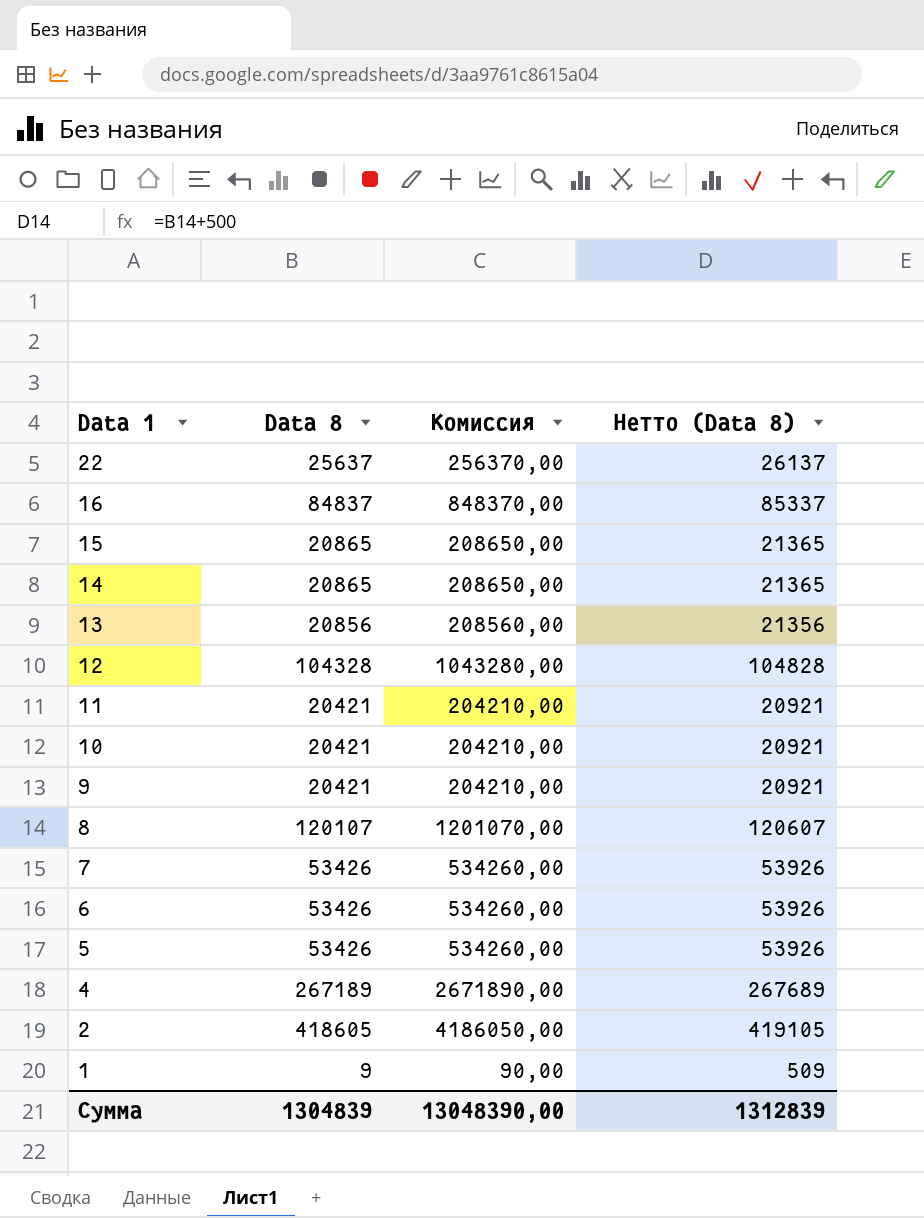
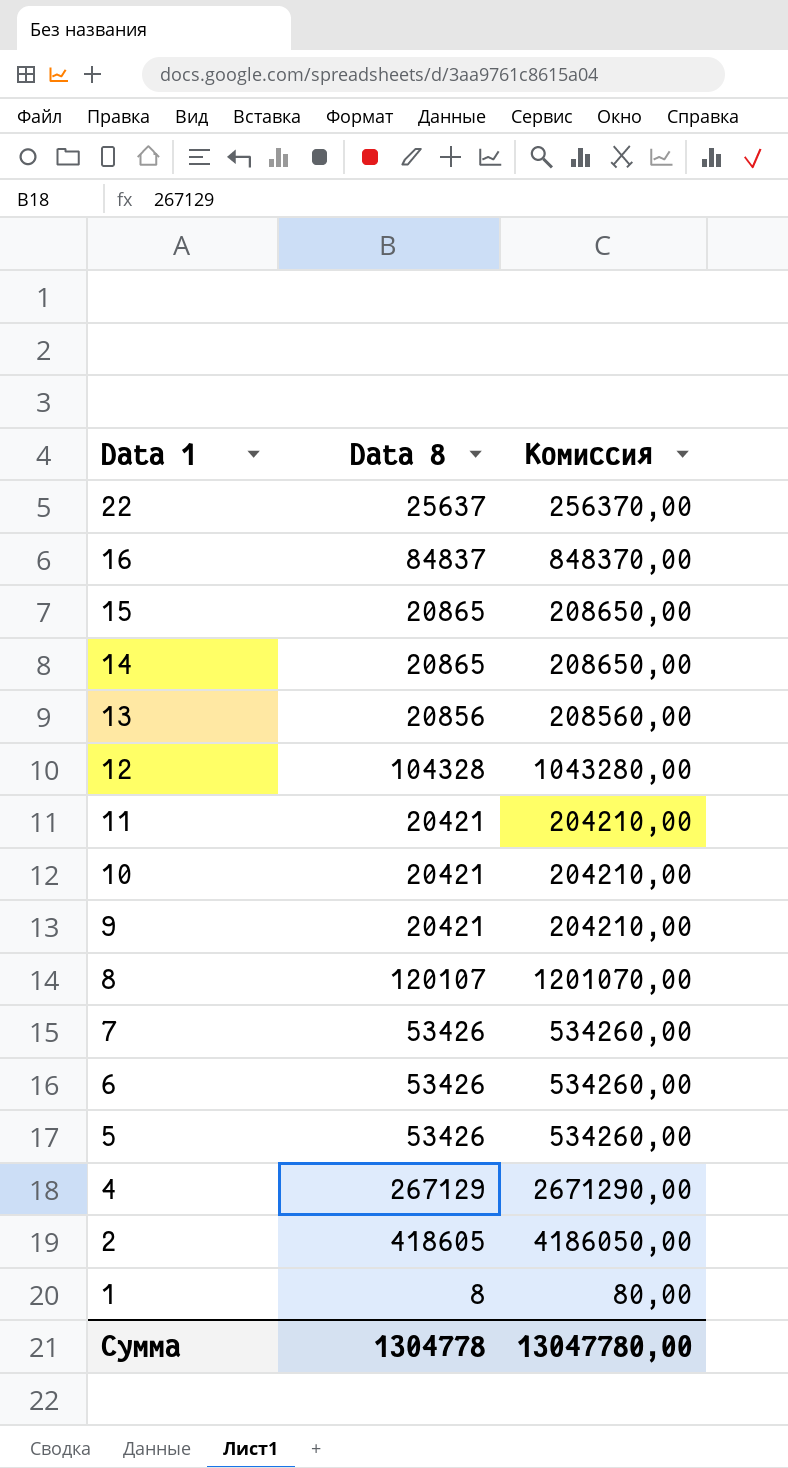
column Нетто (Data 8) | formula: [Data 8] + 500 -> none
4 | Data 8: 267189 -> 267129
4 | Комиссия: 2671890,00 -> 2671290,00
1 | Data 8: 9 -> 8
1 | Комиссия: 90,00 -> 80,00
Сумма | Data 8: 1304839 -> 1304778
Сумма | Комиссия: 13048390,00 -> 13047780,00

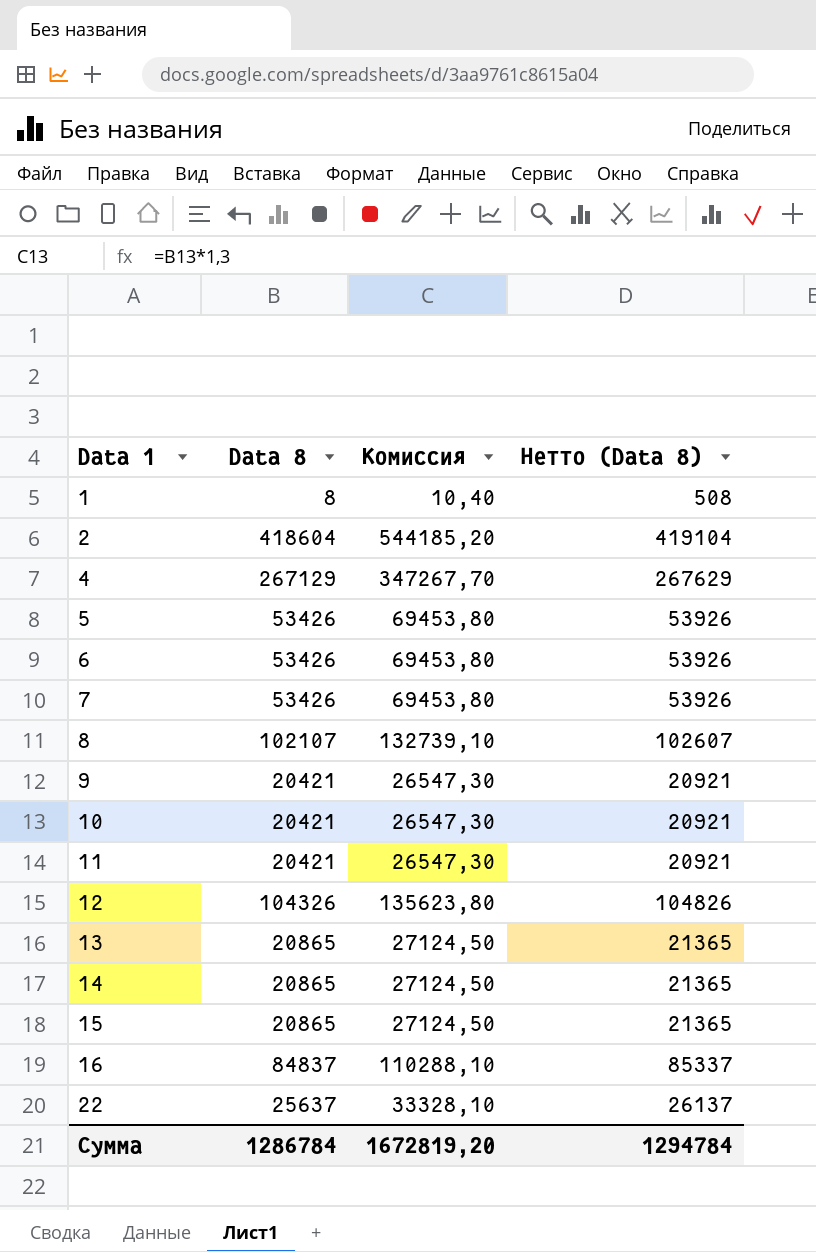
row order: Data 1 descending -> Data 1 ascending
column Комиссия | formula: [Data 8] * 10 -> [Data 8] * 1,3
column Нетто (Data 8) | formula: none -> [Data 8] + 500
2 | Data 8: 418605 -> 418604
8 | Data 8: 120107 -> 102107
12 | Data 8: 104328 -> 104326
13 | Data 8: 20856 -> 20865
Сумма | Data 8: 1304778 -> 1286784
Сумма | Комиссия: 13047780,00 -> 1672819,20

